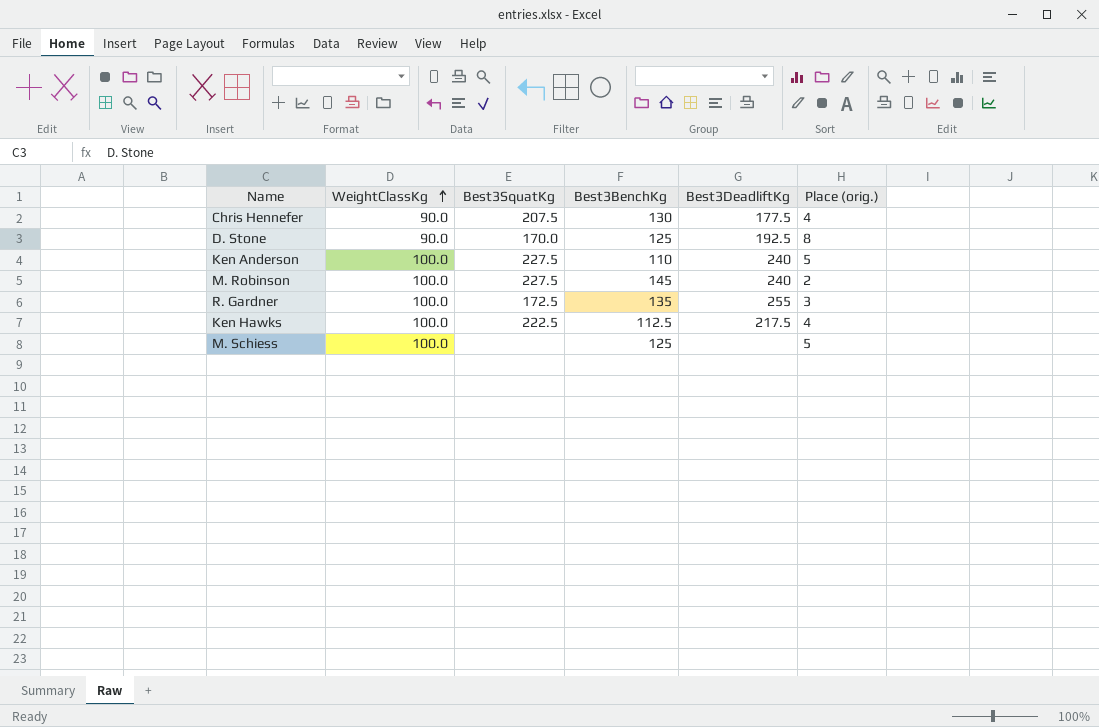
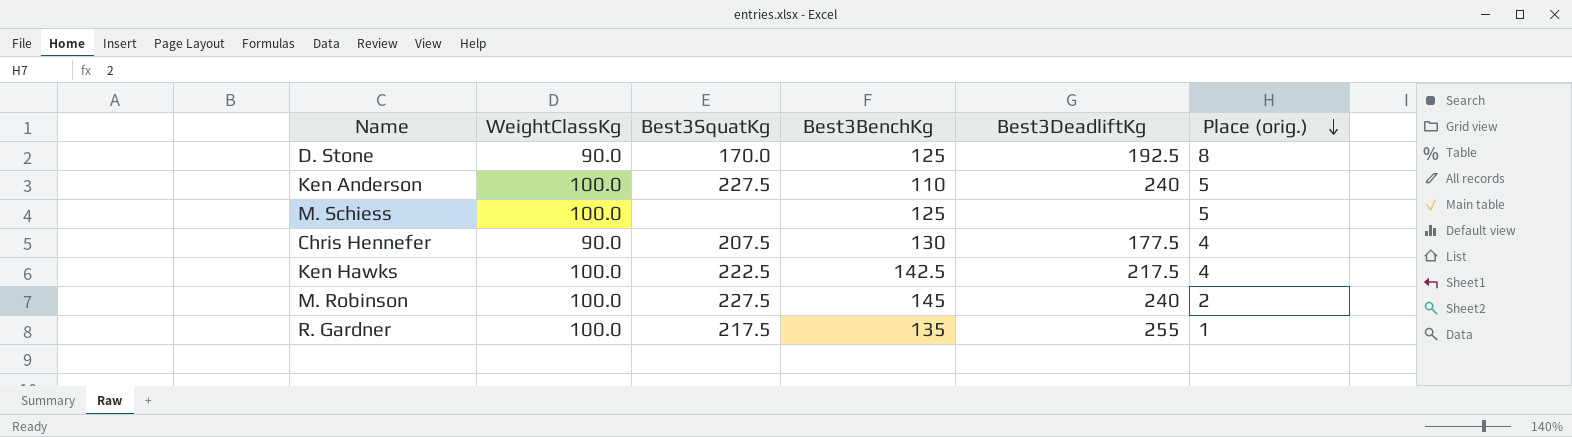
row order: WeightClassKg ascending -> Place (orig.) descending
Ken Hawks | Best3BenchKg: 112.5 -> 142.5
R. Gardner | Best3SquatKg: 172.5 -> 217.5
R. Gardner | Place (orig.): 3 -> 1

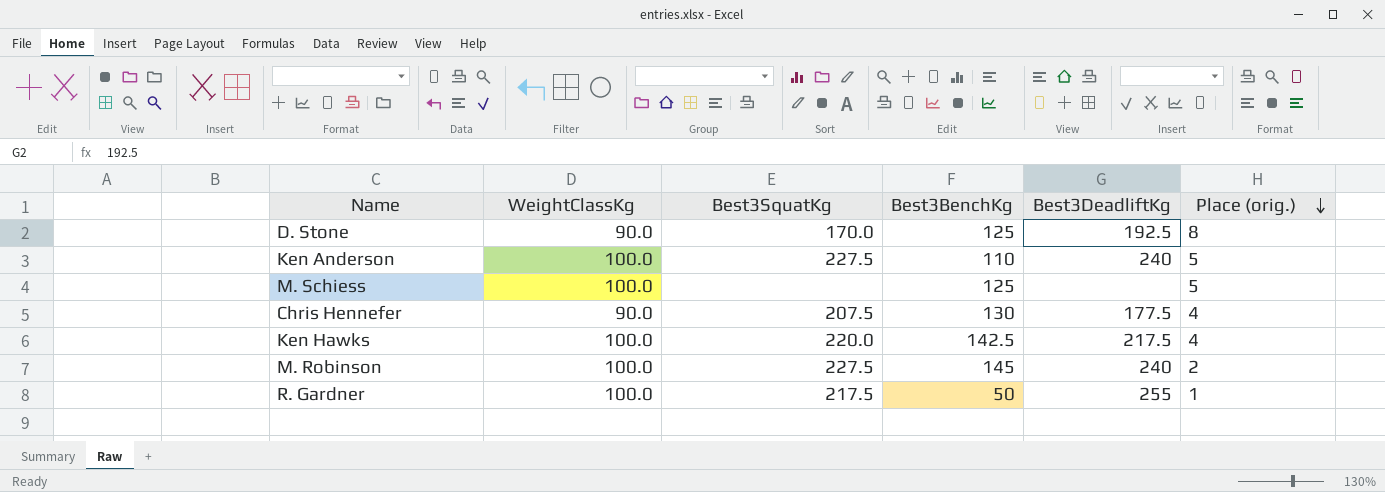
Ken Hawks | Best3SquatKg: 222.5 -> 220.0
R. Gardner | Best3BenchKg: 135 -> 50

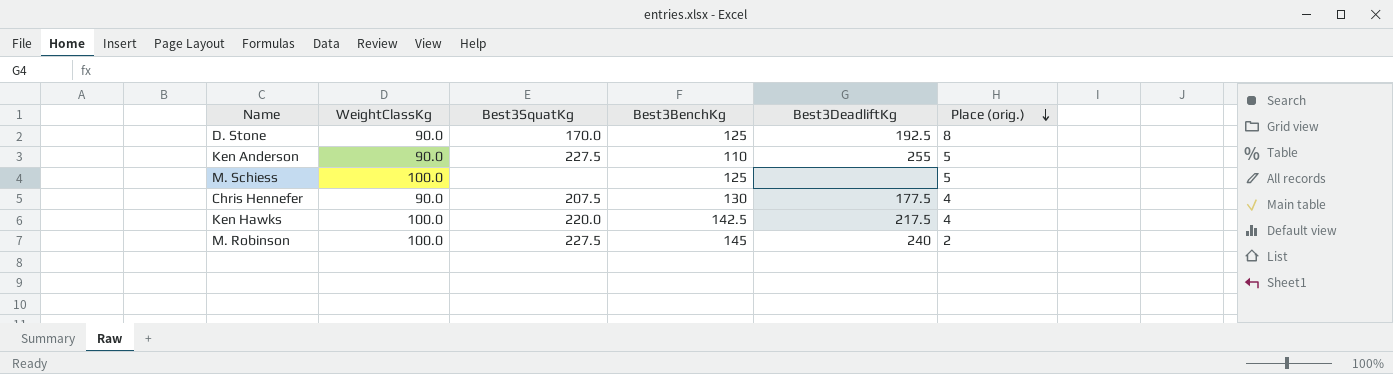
row R. Gardner: 100.0 | 217.5 | 50 | 255 | 1 -> none
Ken Anderson | WeightClassKg: 100.0 -> 90.0
Ken Anderson | Best3DeadliftKg: 240 -> 255

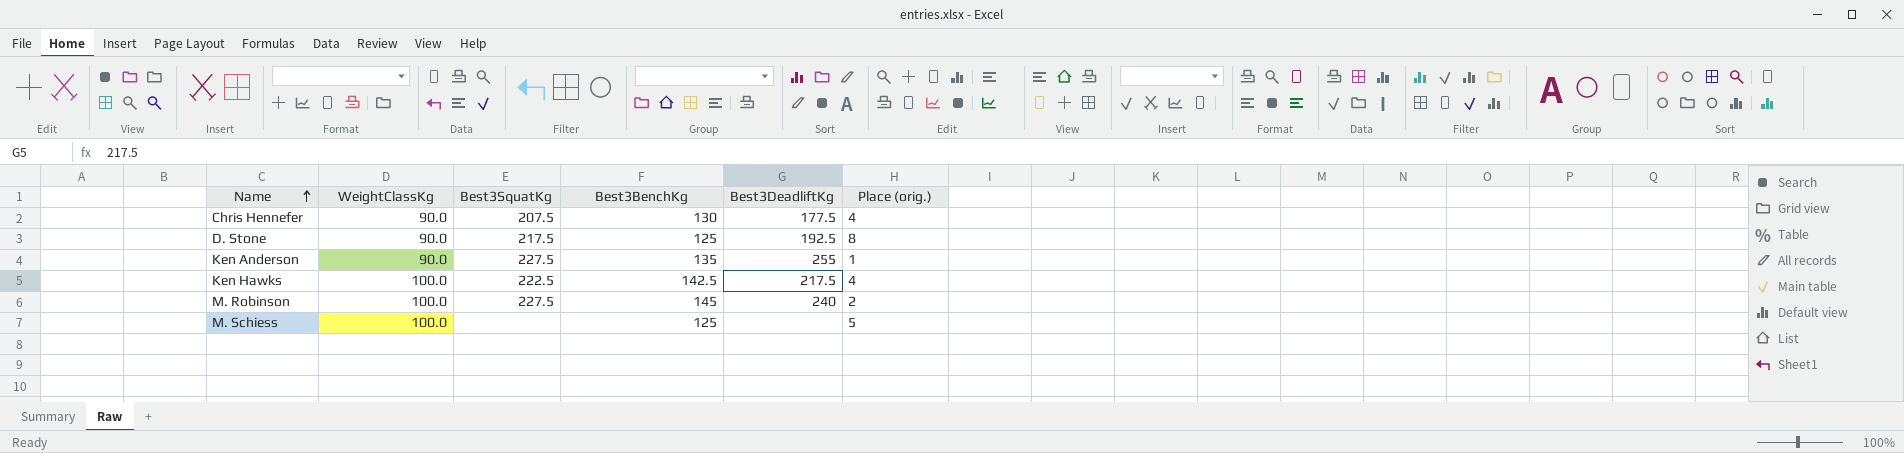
row order: Place (orig.) descending -> Name ascending
D. Stone | Best3SquatKg: 170.0 -> 217.5
Ken Anderson | Best3BenchKg: 110 -> 135
Ken Anderson | Place (orig.): 5 -> 1
Ken Hawks | Best3SquatKg: 220.0 -> 222.5

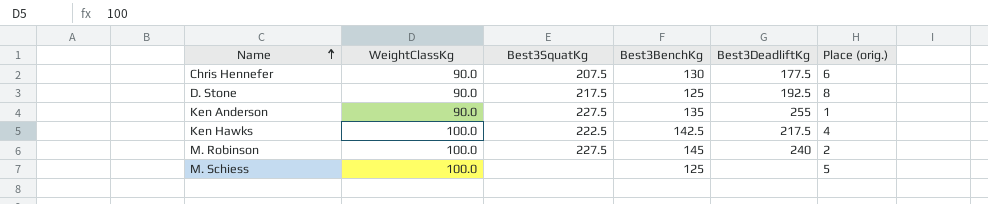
Chris Hennefer | Place (orig.): 4 -> 6

